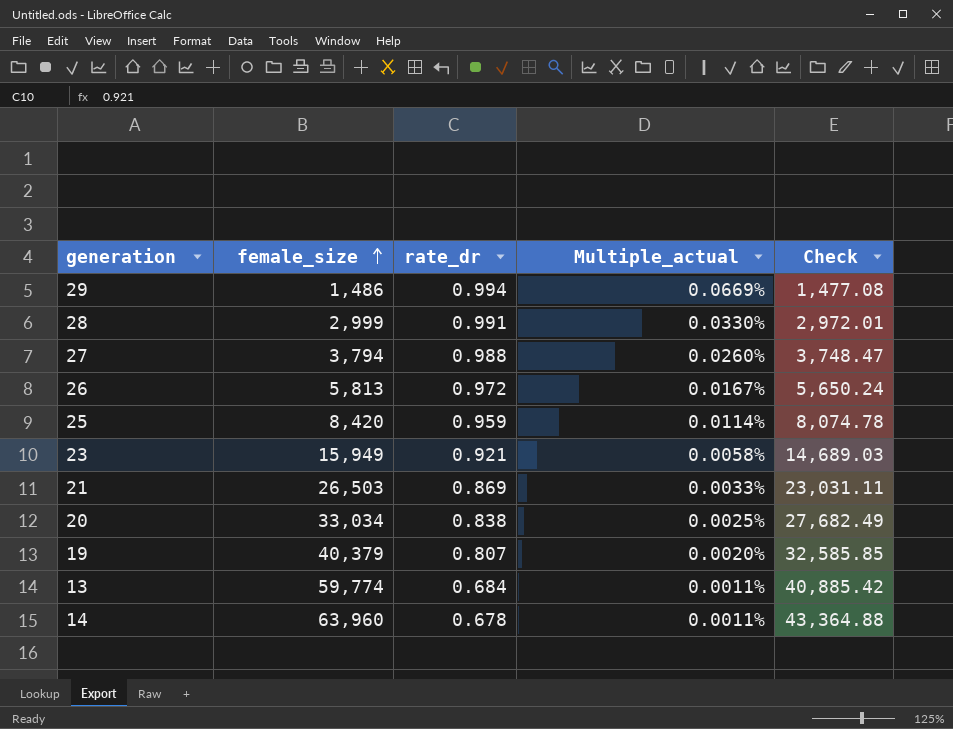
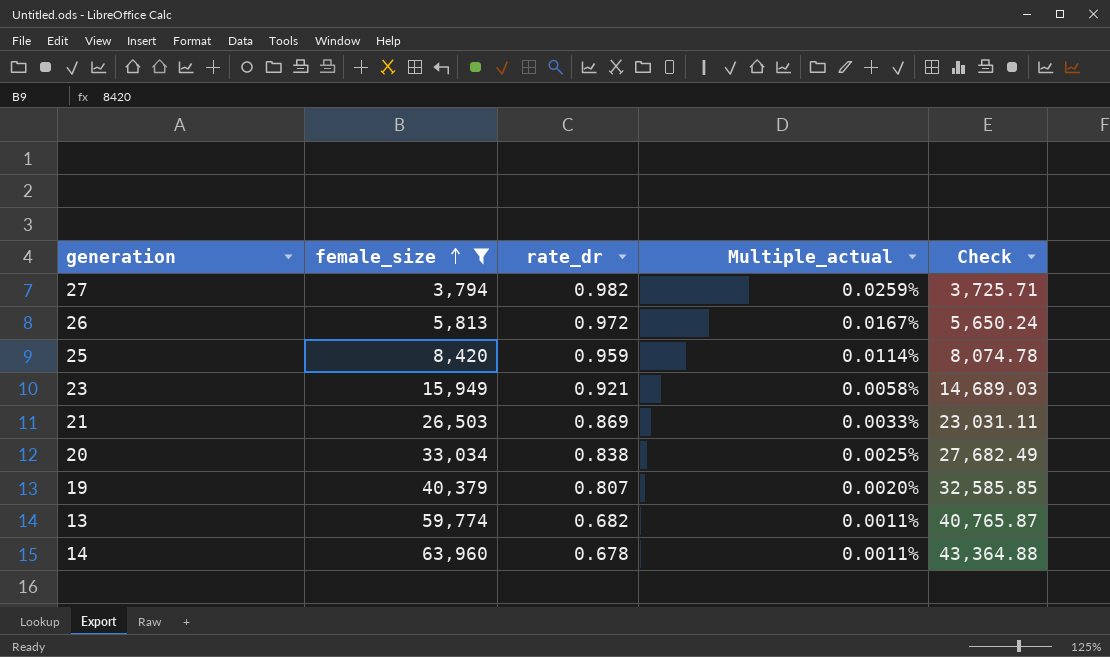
filter: none -> female_size >= 3,794
27 | rate_dr: 0.988 -> 0.982
27 | Multiple_actual: 0.0260% -> 0.0259%
27 | Check: 3,748.47 -> 3,725.71
13 | rate_dr: 0.684 -> 0.682
13 | Check: 40,885.42 -> 40,765.87

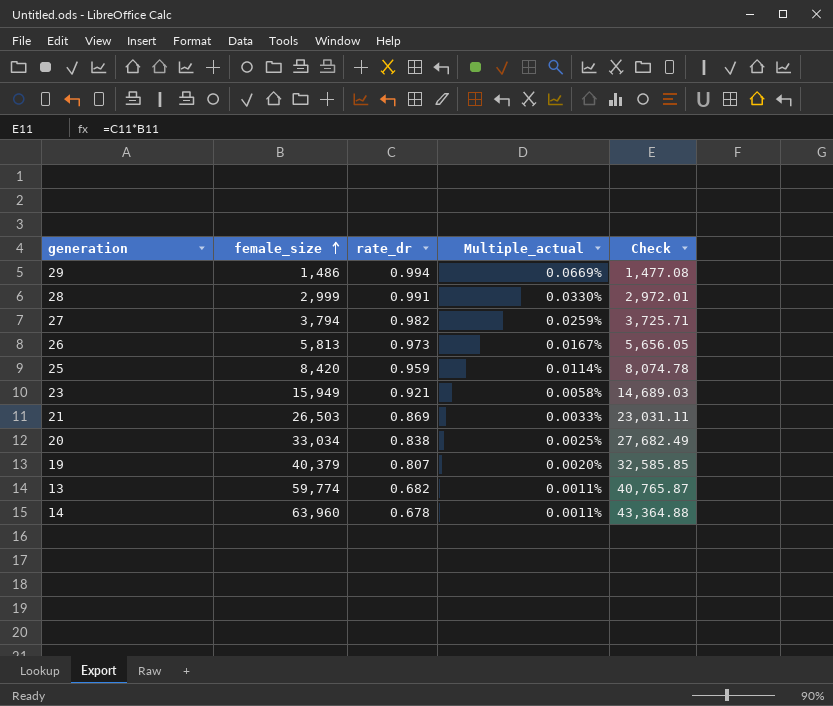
filter: female_size >= 3,794 -> none
26 | rate_dr: 0.972 -> 0.973
26 | Check: 5,650.24 -> 5,656.05

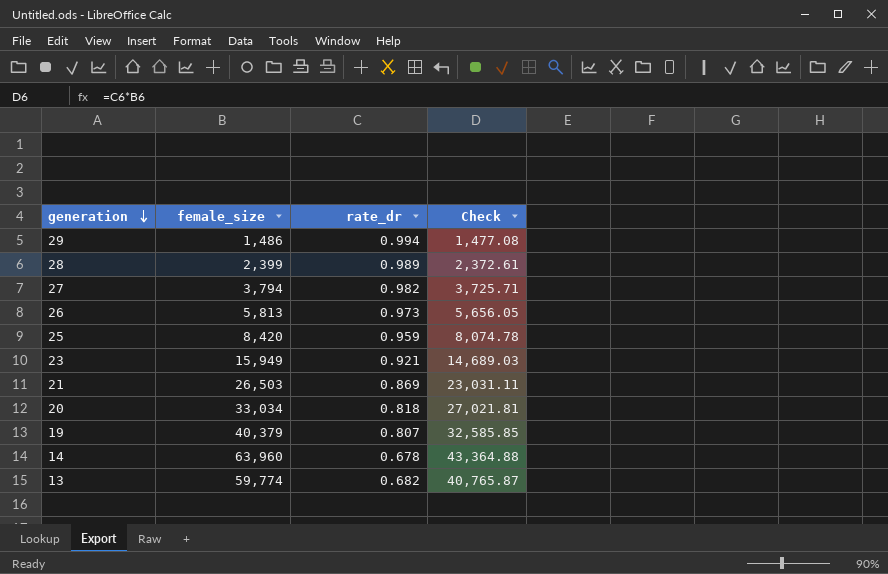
row order: female_size ascending -> generation descending
column Multiple_actual | formula: [rate_dr] / [female_size] -> none
28 | female_size: 2,999 -> 2,399
28 | rate_dr: 0.991 -> 0.989
28 | Check: 2,972.01 -> 2,372.61
20 | rate_dr: 0.838 -> 0.818
20 | Check: 27,682.49 -> 27,021.81

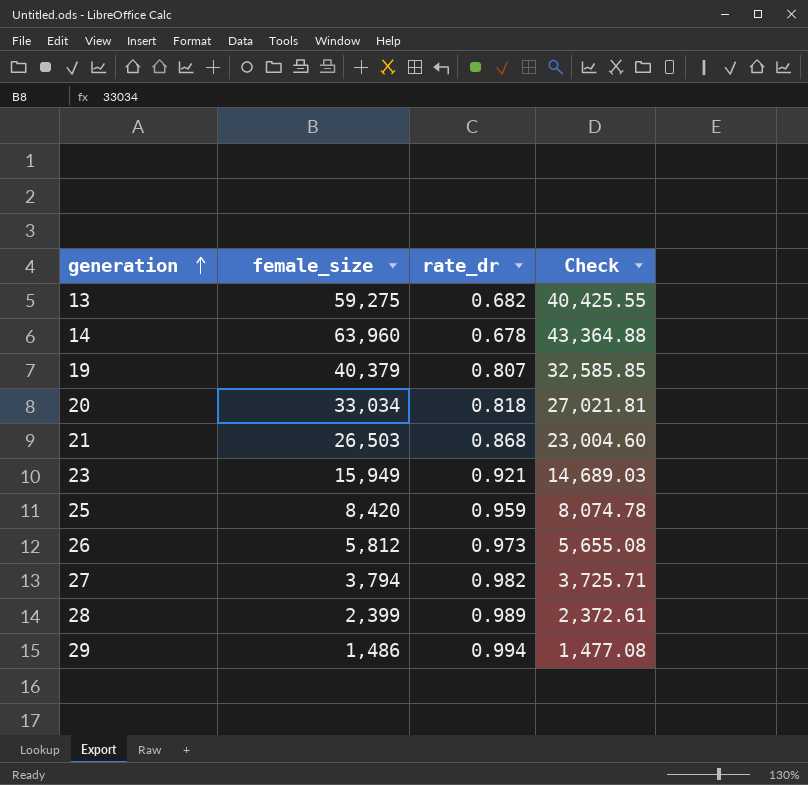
row order: generation descending -> generation ascending
13 | female_size: 59,774 -> 59,275
13 | Check: 40,765.87 -> 40,425.55
21 | rate_dr: 0.869 -> 0.868
21 | Check: 23,031.11 -> 23,004.60
26 | female_size: 5,813 -> 5,812
26 | Check: 5,656.05 -> 5,655.08

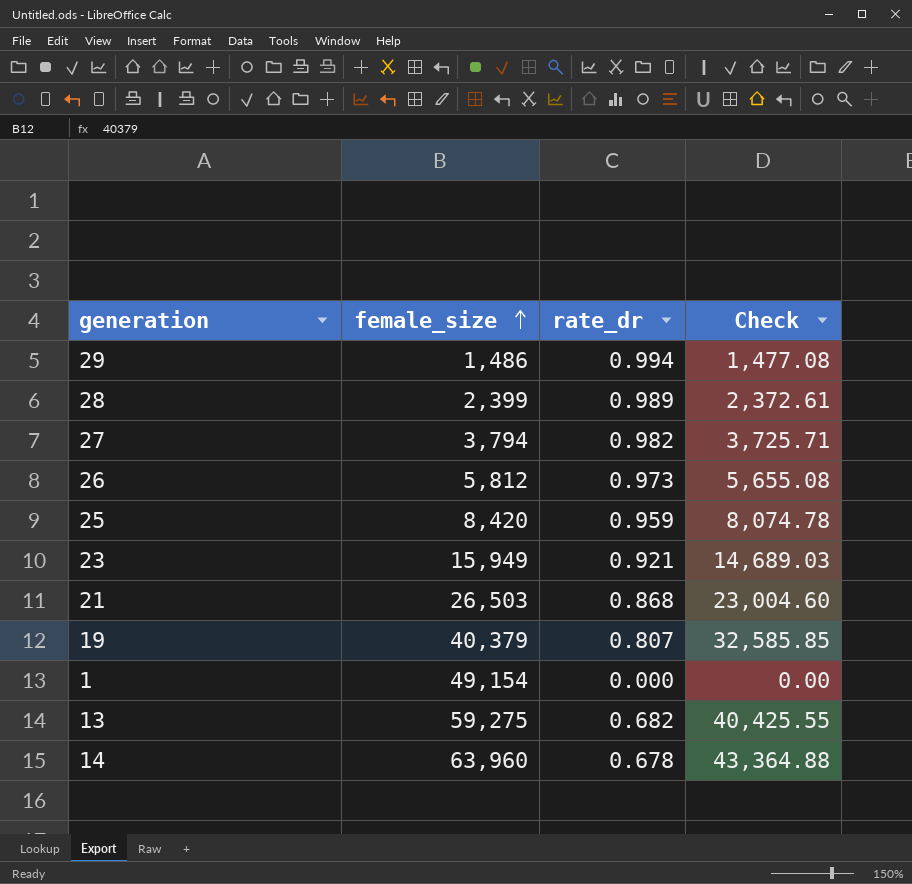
row order: generation ascending -> female_size ascending
row 20: 33,034 | 0.818 | 27,021.81 -> none
row 1: none -> 49,154 | 0.000 | 0.00

